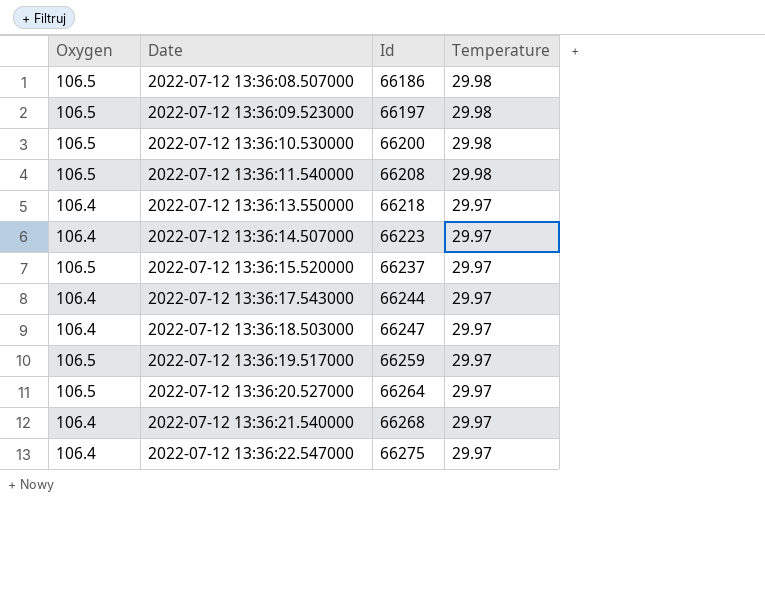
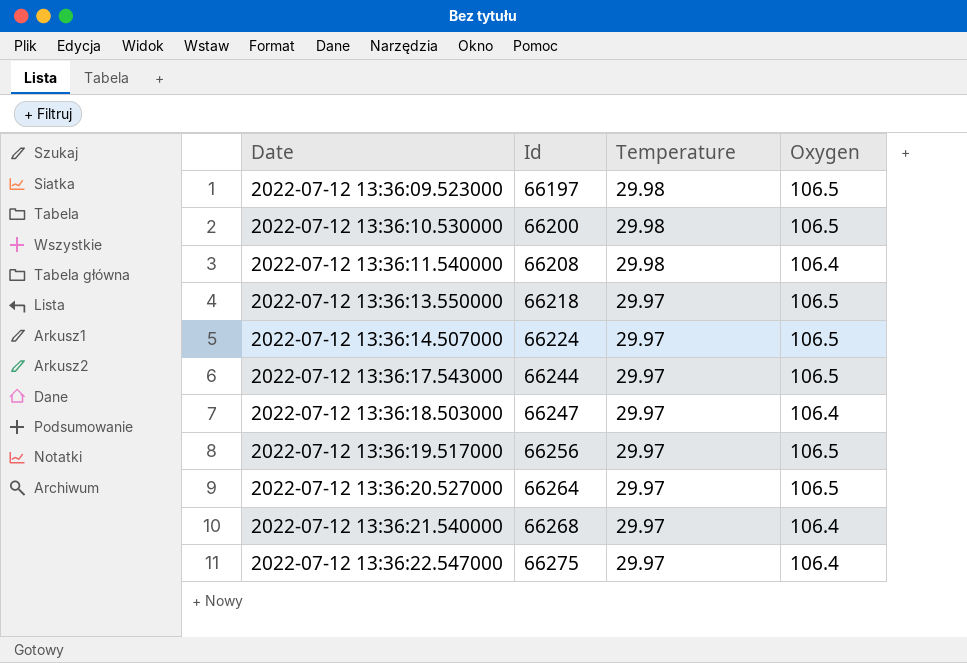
column Oxygen | position: 1 -> 4
row 2022-07-12 13:36:08.507000: 106.5 | 66186 | 29.98 -> none
row 2022-07-12 13:36:15.520000: 106.5 | 66237 | 29.97 -> none
2022-07-12 13:36:11.540000 | Oxygen: 106.5 -> 106.4
2022-07-12 13:36:13.550000 | Oxygen: 106.4 -> 106.5
2022-07-12 13:36:14.507000 | Id: 66223 -> 66224
2022-07-12 13:36:14.507000 | Oxygen: 106.4 -> 106.5
2022-07-12 13:36:17.543000 | Oxygen: 106.4 -> 106.5
2022-07-12 13:36:19.517000 | Id: 66259 -> 66256

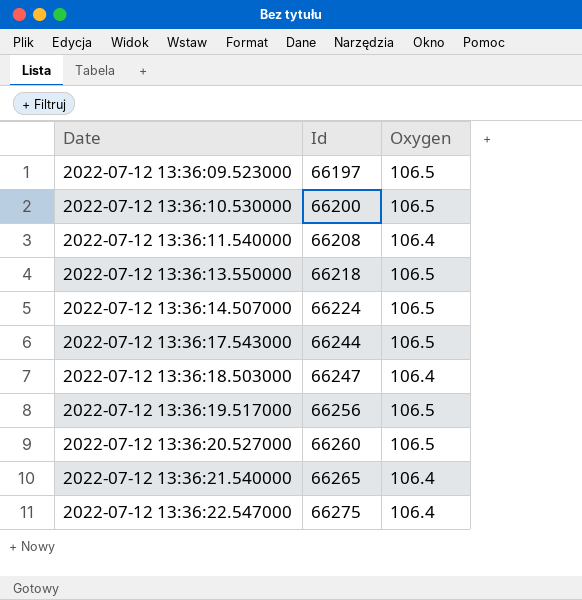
column Temperature | position: 3 -> none
2022-07-12 13:36:20.527000 | Id: 66264 -> 66260
2022-07-12 13:36:21.540000 | Id: 66268 -> 66265

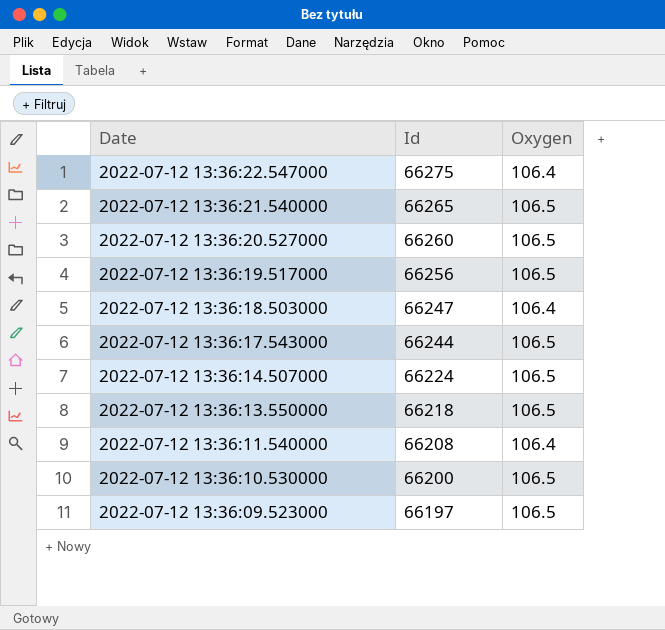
row order: Date ascending -> Date descending
2022-07-12 13:36:21.540000 | Oxygen: 106.4 -> 106.5

